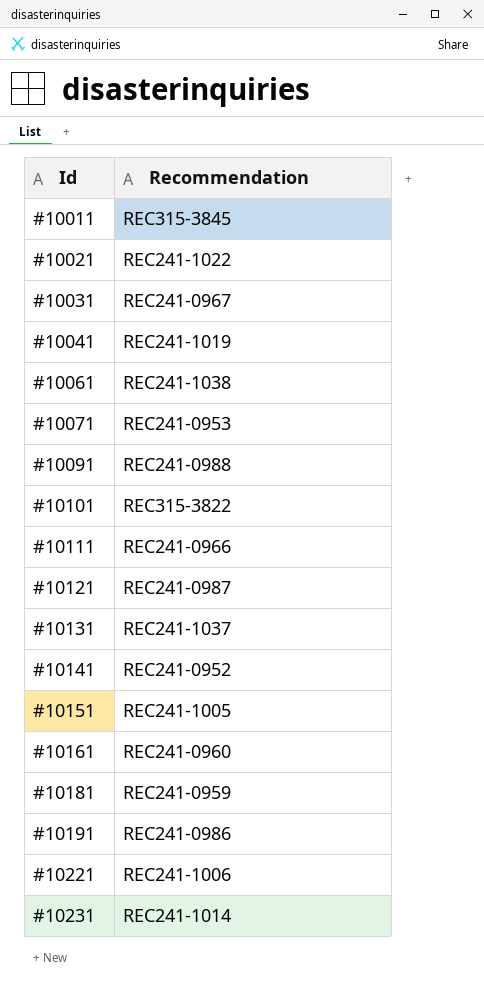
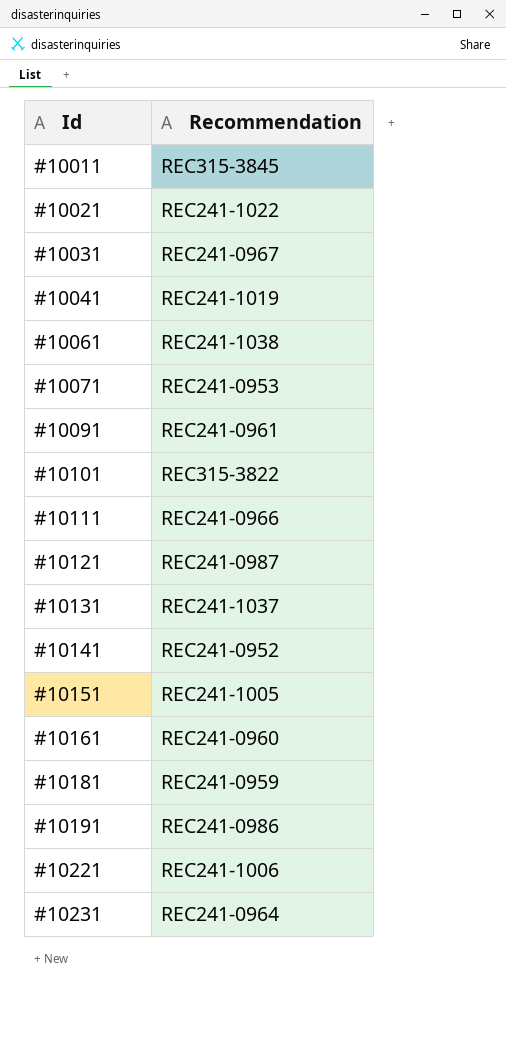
#10091 | Recommendation: REC241-0988 -> REC241-0961
#10231 | Recommendation: REC241-1014 -> REC241-0964

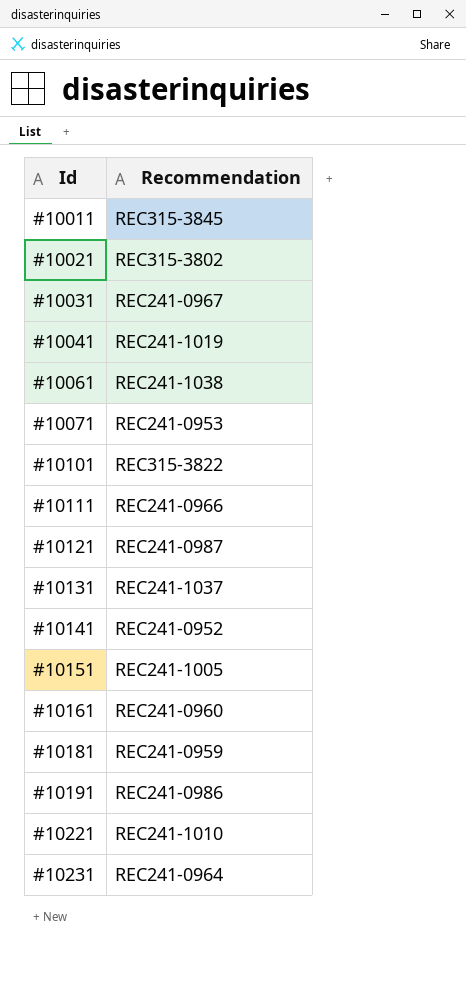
row #10091: REC241-0961 -> none
#10021 | Recommendation: REC241-1022 -> REC315-3802
#10221 | Recommendation: REC241-1006 -> REC241-1010

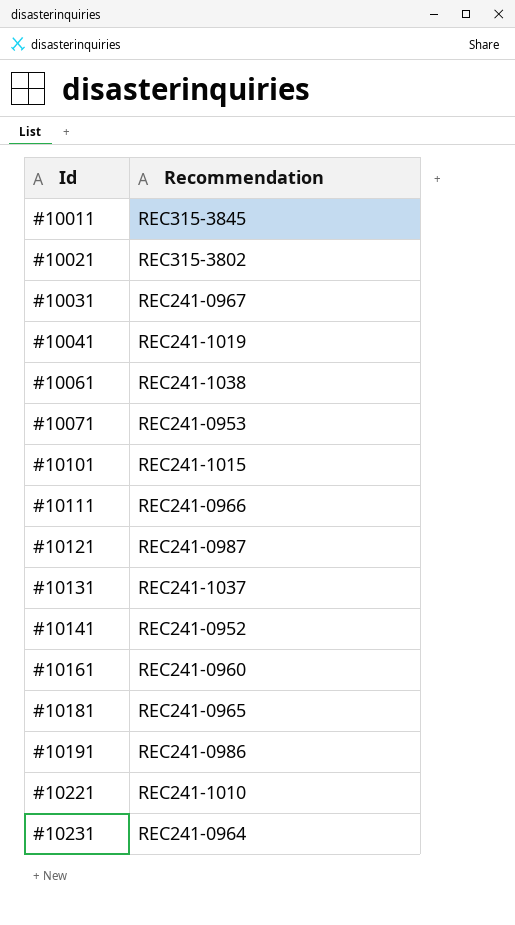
row #10151: REC241-1005 -> none
#10101 | Recommendation: REC315-3822 -> REC241-1015
#10181 | Recommendation: REC241-0959 -> REC241-0965

